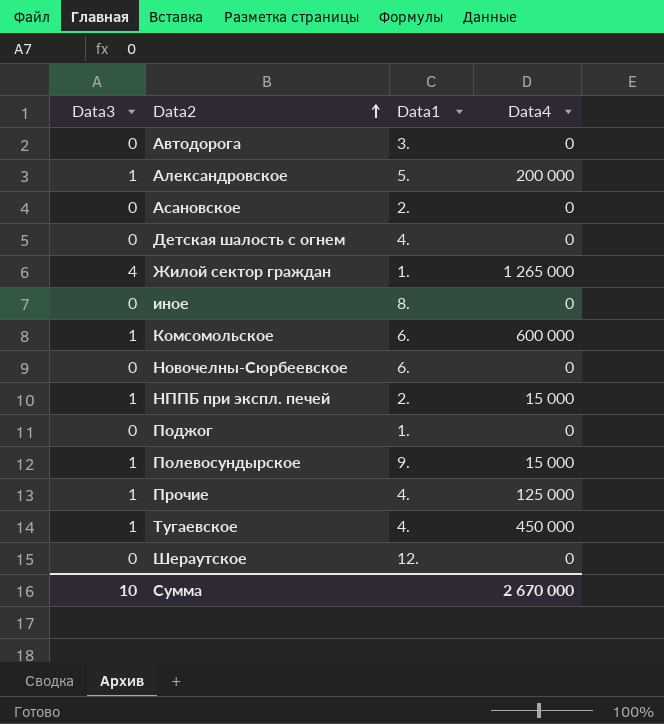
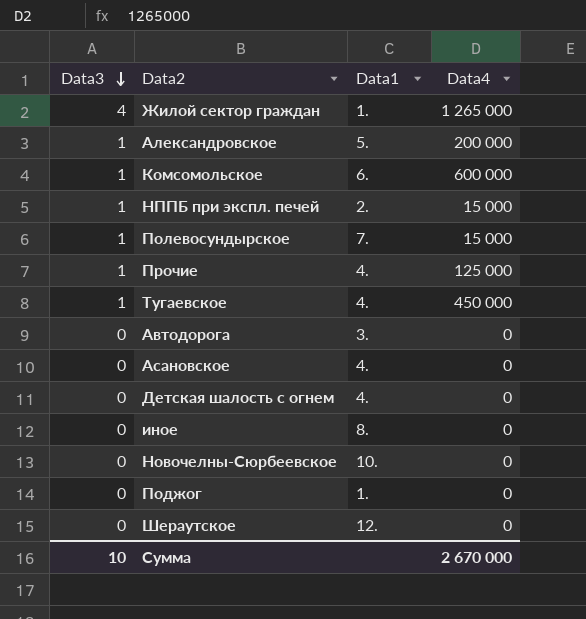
row order: Data2 ascending -> Data3 descending
Полевосундырское | Data1: 9. -> 7.
Асановское | Data1: 2. -> 4.
Новочелны-Сюрбеевское | Data1: 6. -> 10.

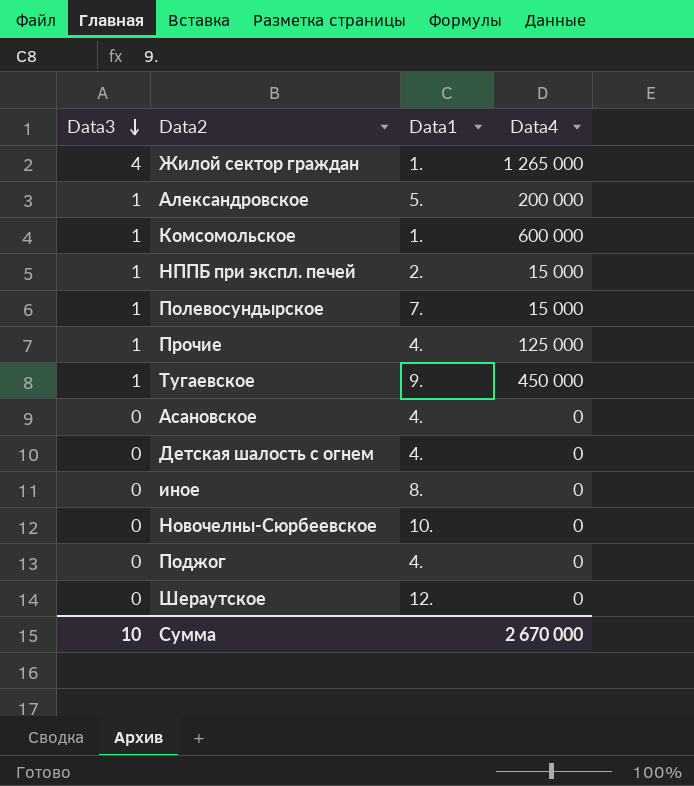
row Автодорога: 0 | 3. | 0 -> none
Комсомольское | Data1: 6. -> 1.
Тугаевское | Data1: 4. -> 9.
Поджог | Data1: 1. -> 4.

